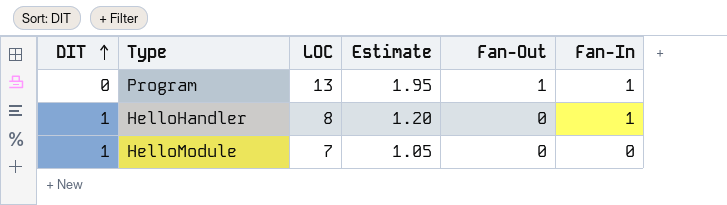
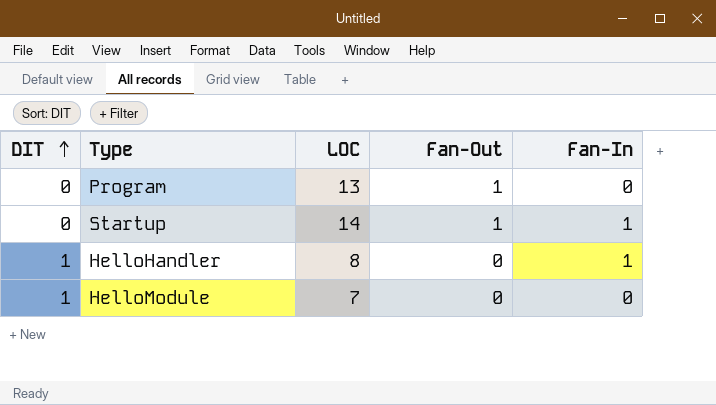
column Estimate | formula: [LOC] * 0.15 -> none
Program | Fan-In: 1 -> 0
row Startup: none -> 0 | 14 | 1 | 1

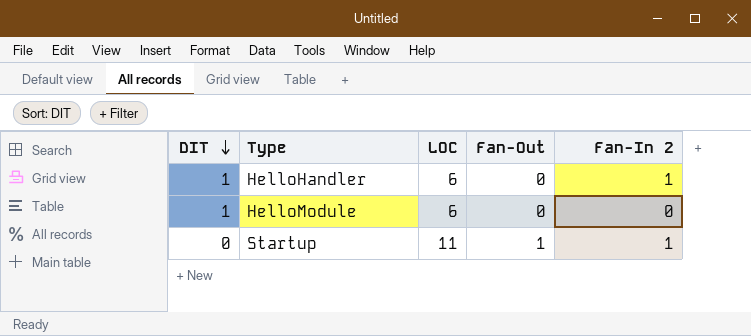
row order: DIT ascending -> DIT descending
column name: Fan-In -> Fan-In 2
row Program: 0 | 13 | 1 | 0 -> none
HelloHandler | LOC: 8 -> 6
HelloModule | LOC: 7 -> 6
Startup | LOC: 14 -> 11

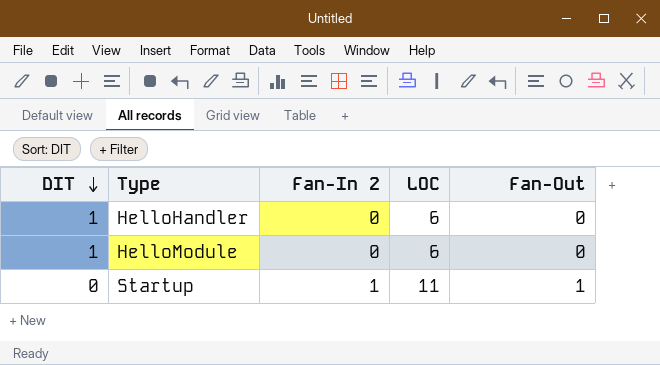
column Fan-In 2 | position: 5 -> 3
HelloHandler | Fan-In 2: 1 -> 0

